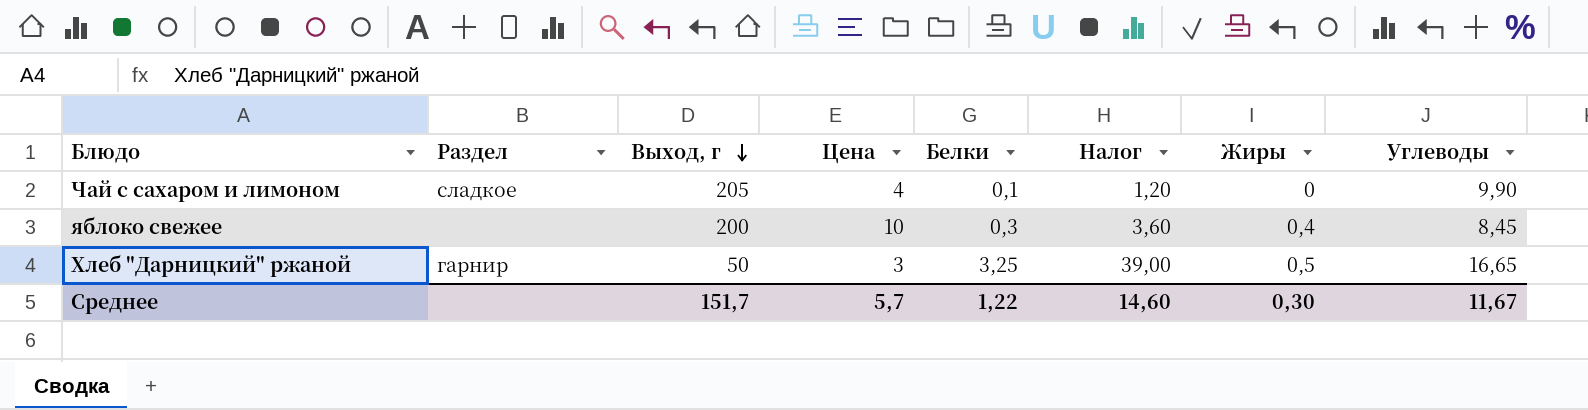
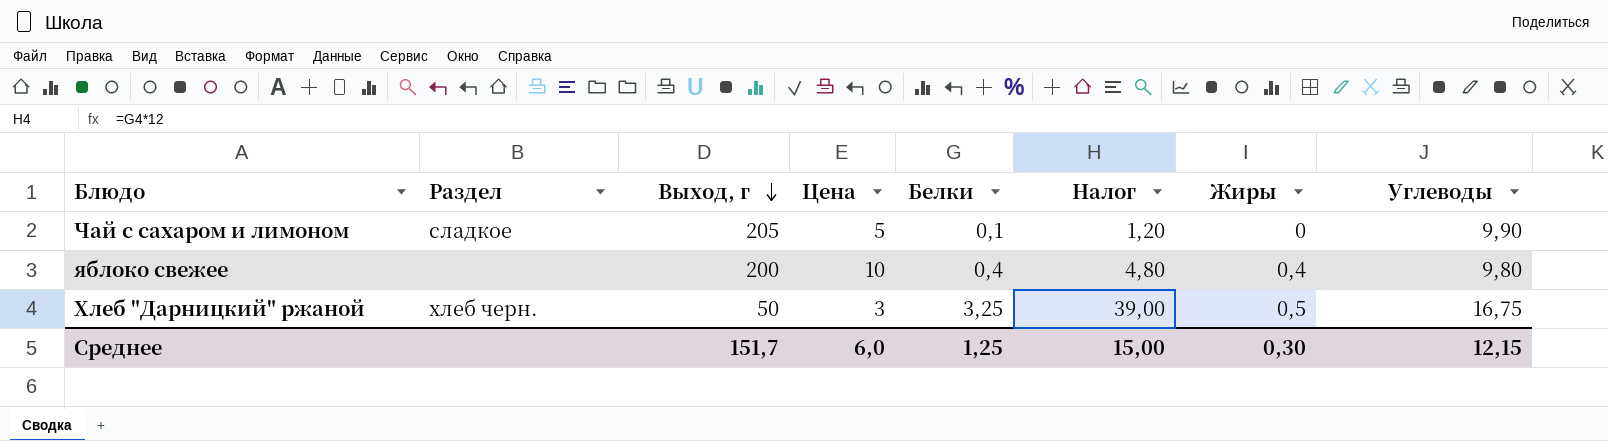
Чай с сахаром и лимоном | Цена: 4 -> 5
яблоко свежее | Белки: 0,3 -> 0,4
яблоко свежее | Налог: 3,60 -> 4,80
яблоко свежее | Углеводы: 8,45 -> 9,80
Хлеб "Дарницкий" ржаной | Раздел: гарнир -> хлеб черн.
Хлеб "Дарницкий" ржаной | Углеводы: 16,65 -> 16,75
Среднее | Цена: 5,7 -> 6,0
Среднее | Белки: 1,22 -> 1,25
Среднее | Налог: 14,60 -> 15,00
Среднее | Углеводы: 11,67 -> 12,15

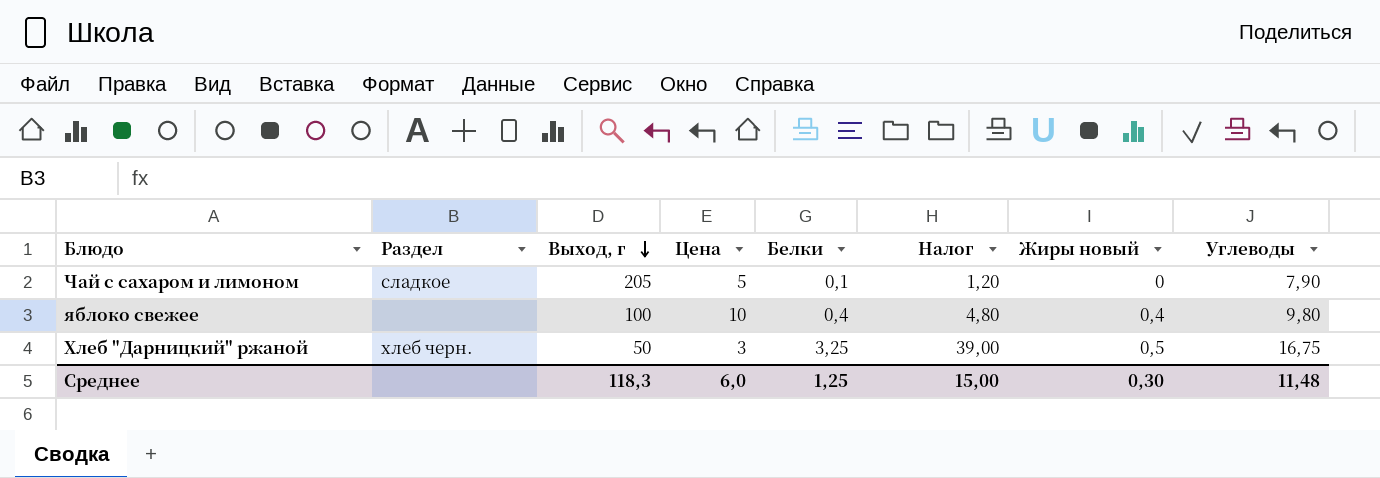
column name: Жиры -> Жиры новый
Чай с сахаром и лимоном | Углеводы: 9,90 -> 7,90
яблоко свежее | Выход, г: 200 -> 100
Среднее | Выход, г: 151,7 -> 118,3
Среднее | Углеводы: 12,15 -> 11,48

